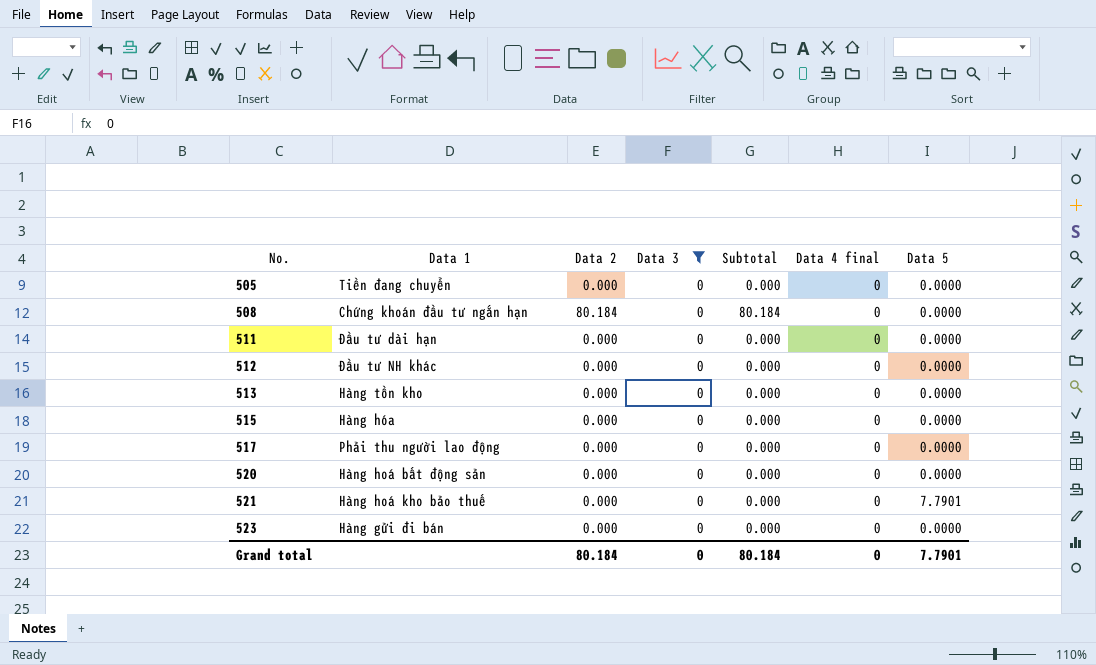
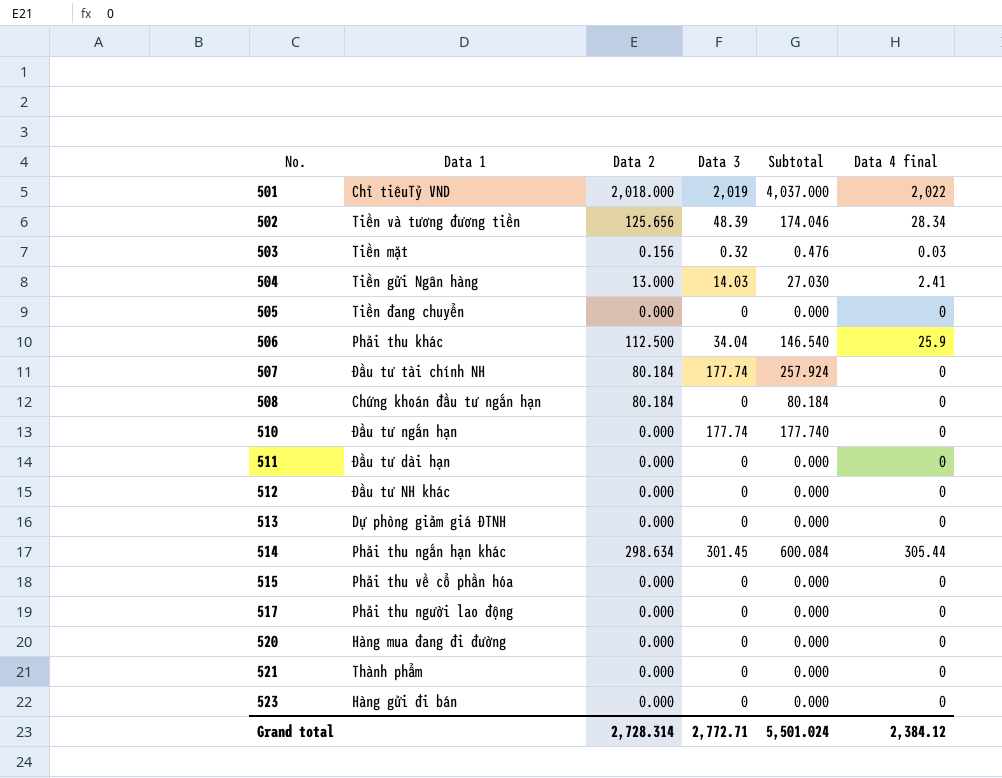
filter: Data 3 = 0 -> none
column Data 5 | position: 7 -> none
513 | Data 1: Hàng tồn kho -> Dự phòng giảm giá ĐTNH
515 | Data 1: Hàng hóa -> Phải thu về cổ phần hóa
520 | Data 1: Hàng hoá bất động sản -> Hàng mua đang đi đường
521 | Data 1: Hàng hoá kho bảo thuế -> Thành phẩm
Grand total | Data 2: 80.184 -> 2,728.314
Grand total | Data 3: 0 -> 2,772.71
Grand total | Subtotal: 80.184 -> 5,501.024
Grand total | Data 4 final: 0 -> 2,384.12

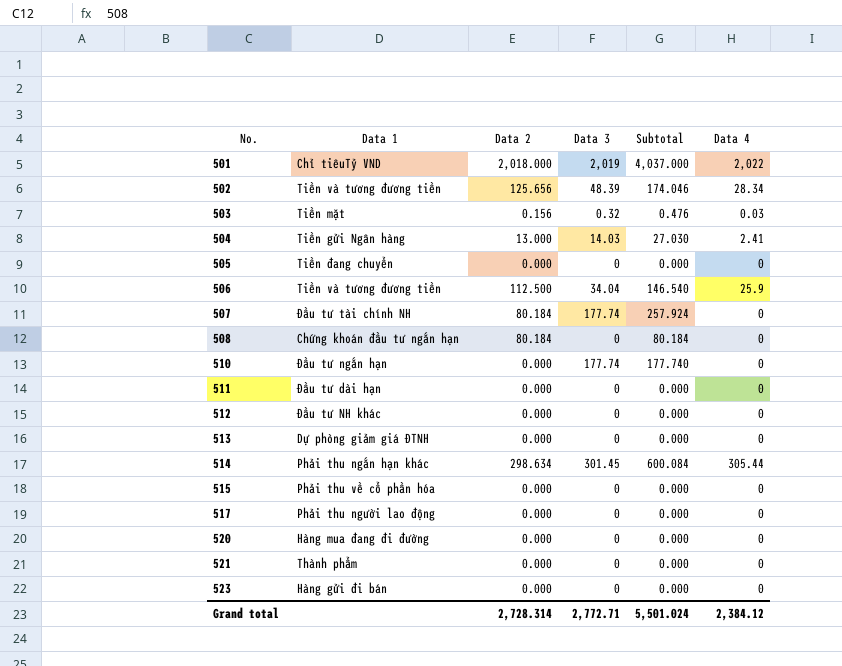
column name: Data 4 final -> Data 4
506 | Data 1: Phải thu khác -> Tiền và tương đương tiền

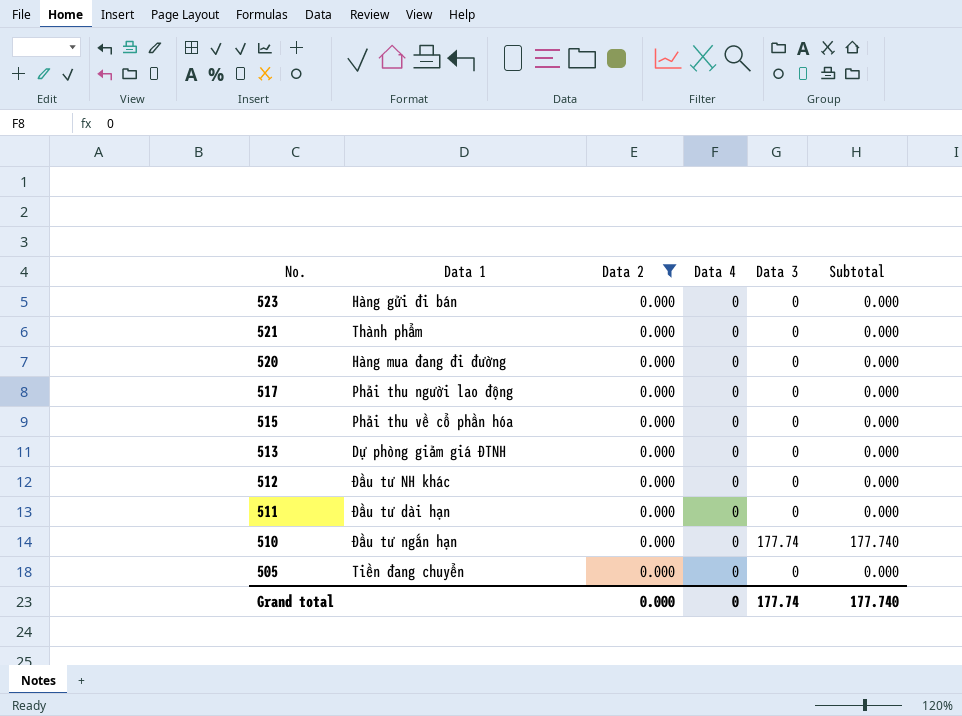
filter: none -> Data 2 = 0.000
row order: No. ascending -> No. descending
column Data 4 | position: 6 -> 4
Grand total | Data 2: 2,728.314 -> 0.000
Grand total | Data 4: 2,384.12 -> 0
Grand total | Data 3: 2,772.71 -> 177.74
Grand total | Subtotal: 5,501.024 -> 177.740

